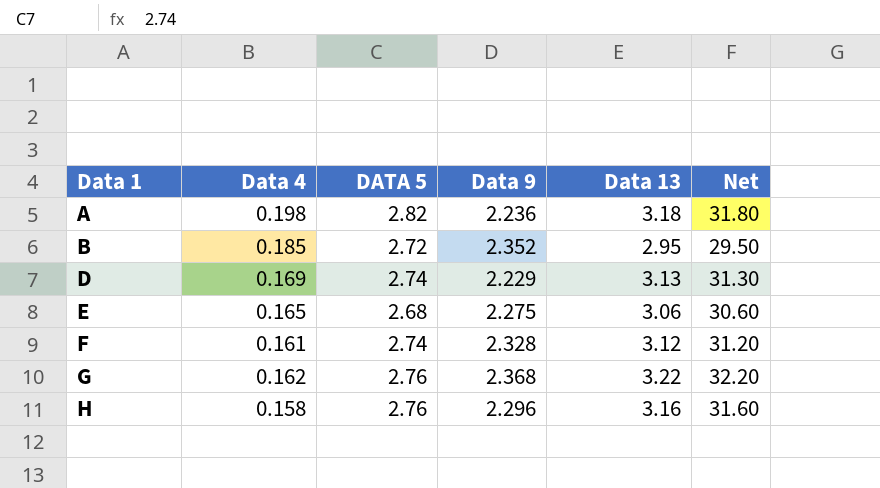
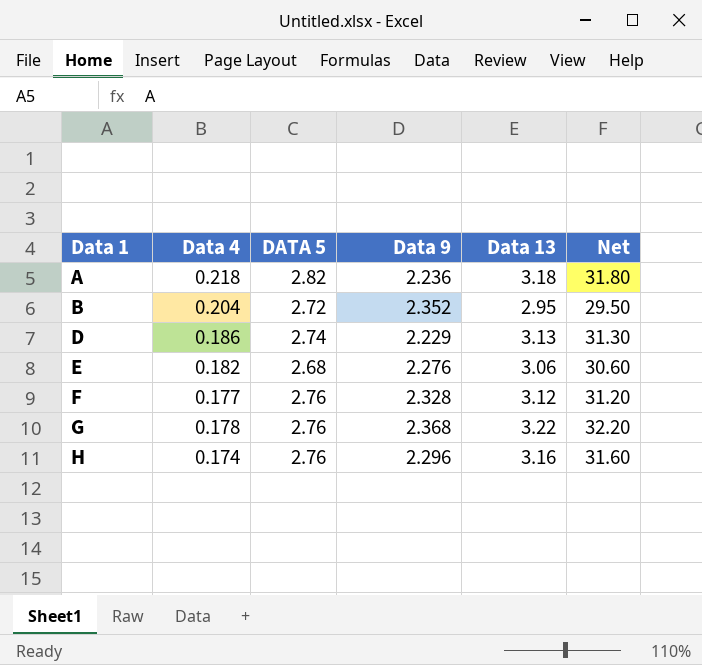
A | Data 4: 0.198 -> 0.218
B | Data 4: 0.185 -> 0.204
D | Data 4: 0.169 -> 0.186
E | Data 4: 0.165 -> 0.182
E | Data 9: 2.275 -> 2.276
F | Data 4: 0.161 -> 0.177
F | DATA 5: 2.74 -> 2.76
G | Data 4: 0.162 -> 0.178
H | Data 4: 0.158 -> 0.174

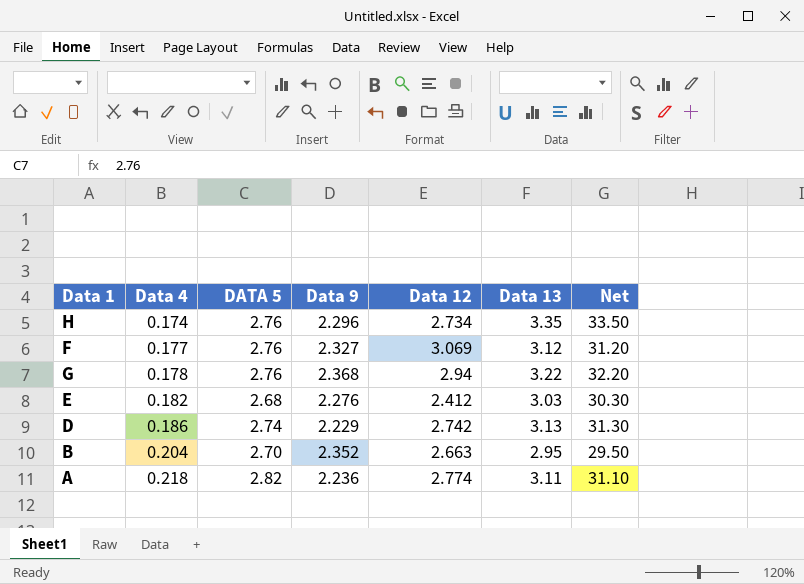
row order: Data 1 ascending -> Data 4 ascending
column Data 12 | position: none -> 5
H | Data 13: 3.16 -> 3.35
H | Net: 31.60 -> 33.50
F | Data 9: 2.328 -> 2.327
E | Data 13: 3.06 -> 3.03
E | Net: 30.60 -> 30.30
B | DATA 5: 2.72 -> 2.70
A | Data 13: 3.18 -> 3.11
A | Net: 31.80 -> 31.10

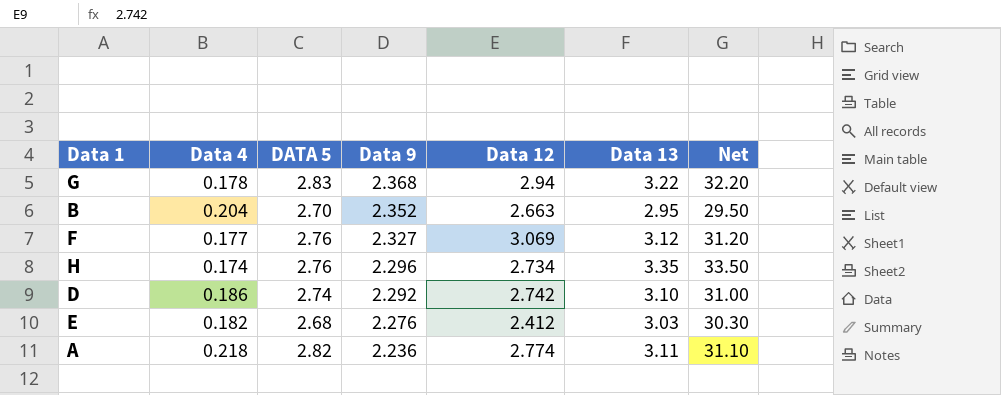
row order: Data 4 ascending -> Data 9 descending
G | DATA 5: 2.76 -> 2.83
D | Data 9: 2.229 -> 2.292
D | Data 13: 3.13 -> 3.10
D | Net: 31.30 -> 31.00

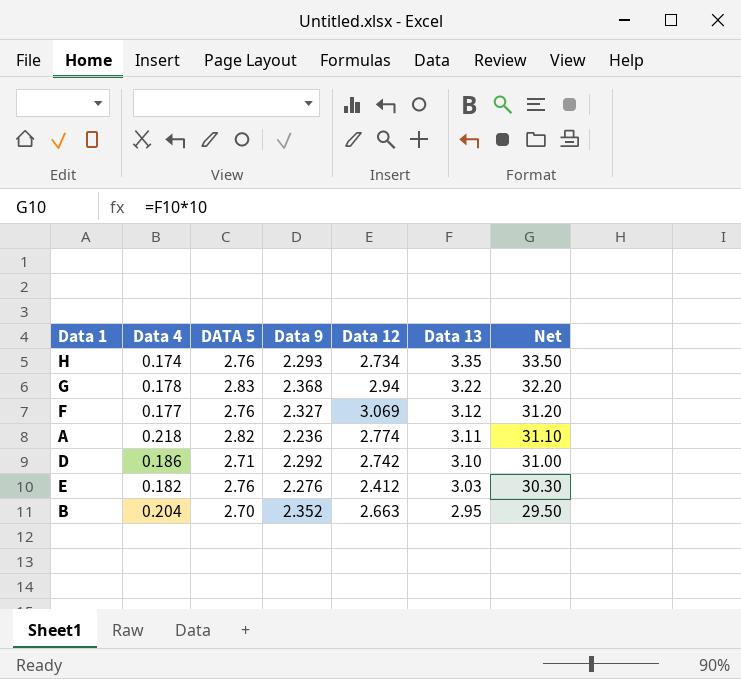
row order: Data 9 descending -> Data 13 descending
H | Data 9: 2.296 -> 2.293
D | DATA 5: 2.74 -> 2.71
E | DATA 5: 2.68 -> 2.76

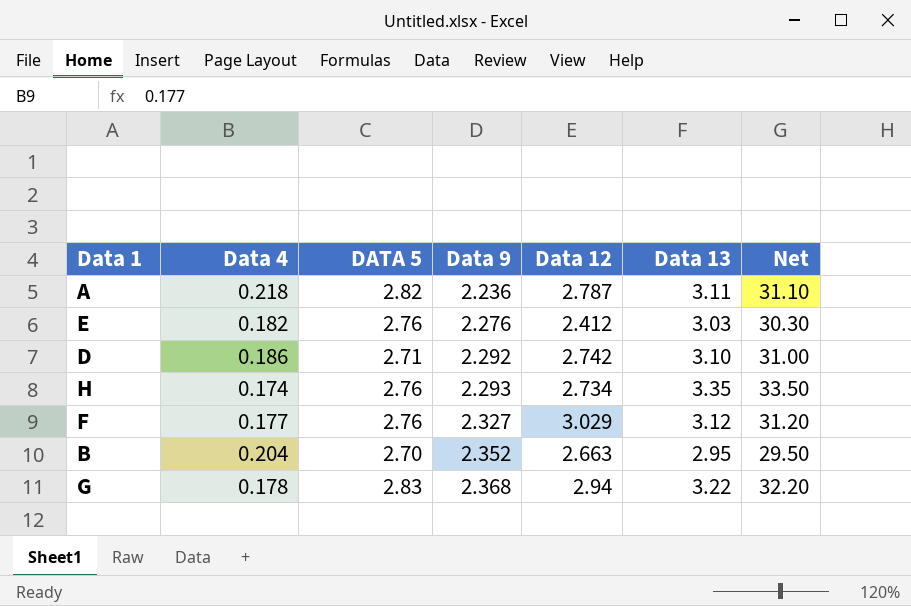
row order: Data 13 descending -> Data 9 ascending
A | Data 12: 2.774 -> 2.787
F | Data 12: 3.069 -> 3.029

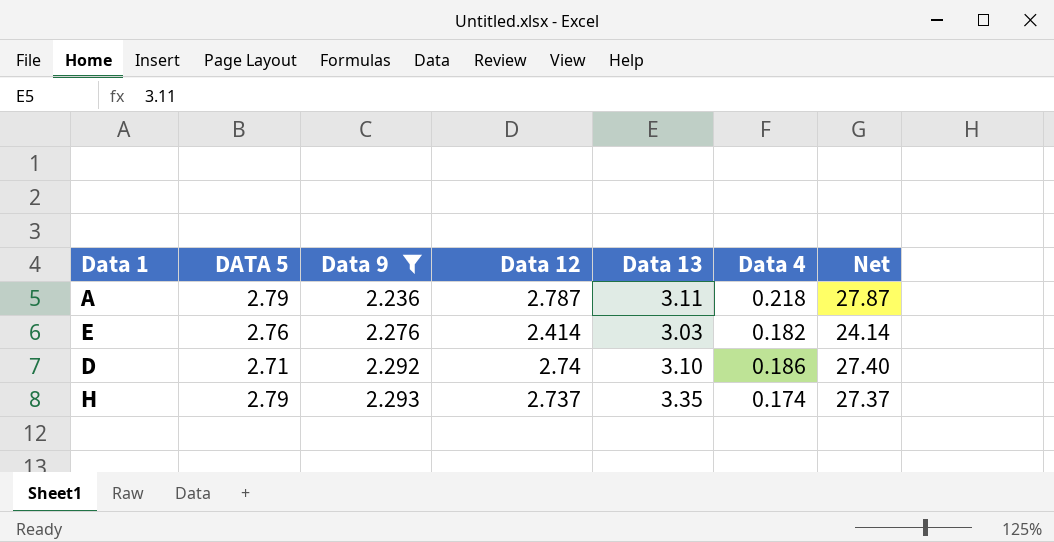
filter: none -> Data 9 <= 2.293
column Data 4 | position: 2 -> 6
column Net | formula: [Data 13] * 10 -> [Data 12] * 10
A | DATA 5: 2.82 -> 2.79
E | Data 12: 2.412 -> 2.414
D | Data 12: 2.742 -> 2.74
H | DATA 5: 2.76 -> 2.79
H | Data 12: 2.734 -> 2.737

